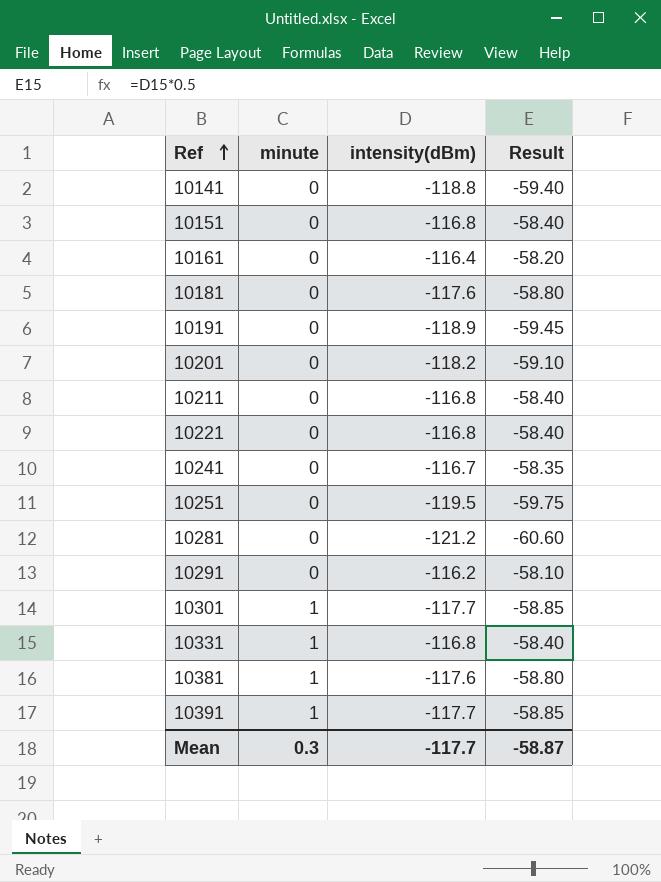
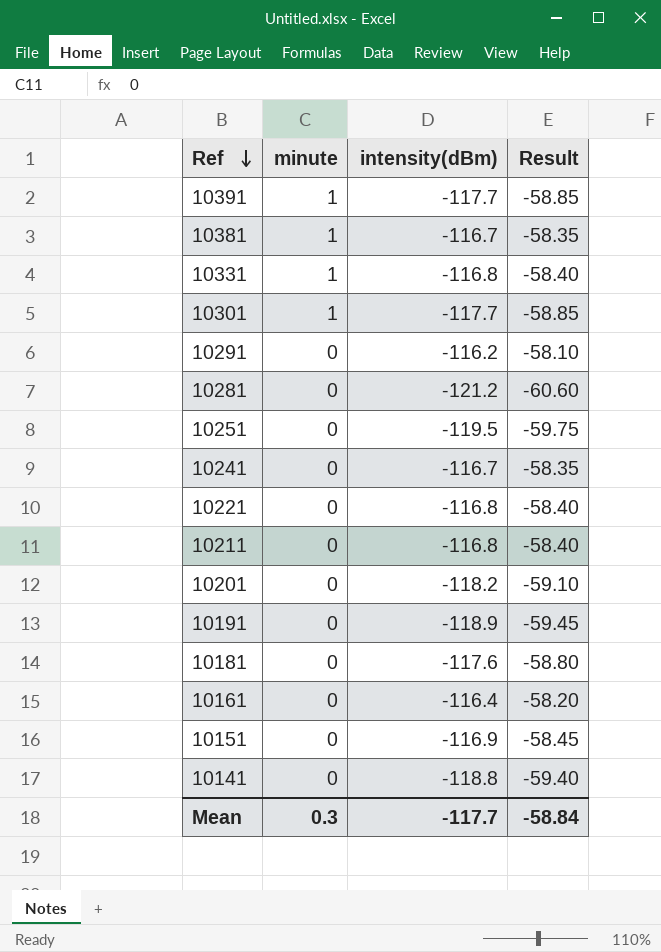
row order: Ref ascending -> Ref descending
10381 | intensity(dBm): -117.6 -> -116.7
10381 | Result: -58.80 -> -58.35
10151 | intensity(dBm): -116.8 -> -116.9
10151 | Result: -58.40 -> -58.45
Mean | Result: -58.87 -> -58.84

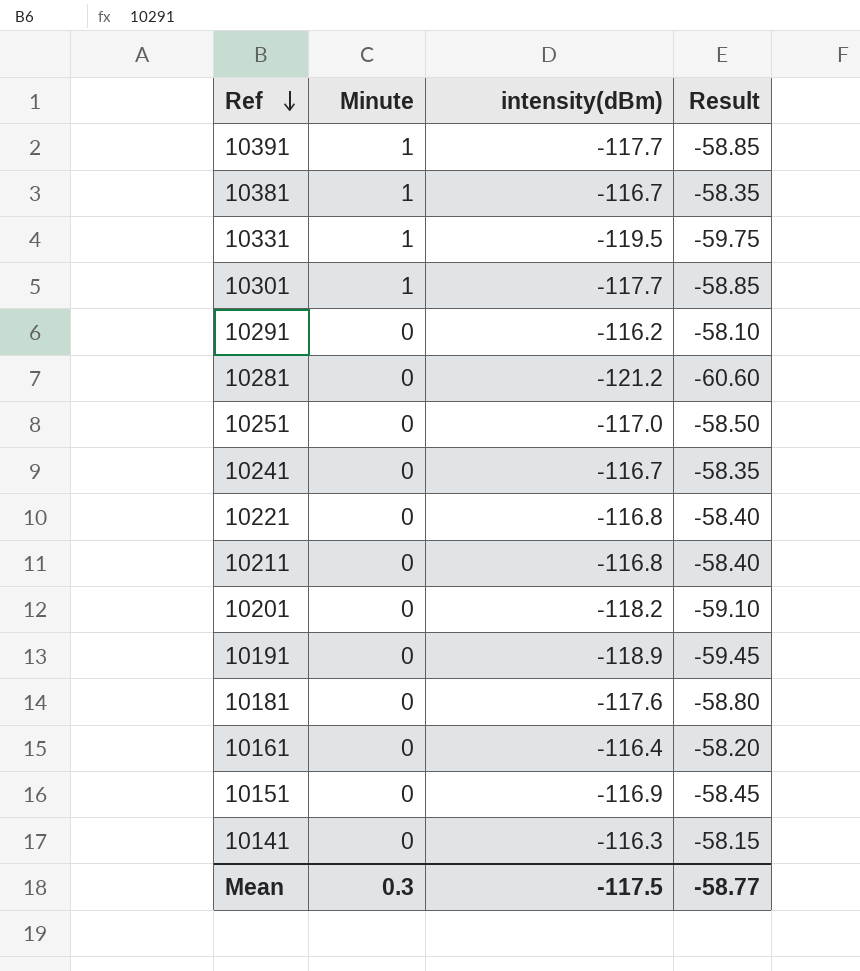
column name: minute -> Minute
10331 | intensity(dBm): -116.8 -> -119.5
10331 | Result: -58.40 -> -59.75
10251 | intensity(dBm): -119.5 -> -117.0
10251 | Result: -59.75 -> -58.50
10141 | intensity(dBm): -118.8 -> -116.3
10141 | Result: -59.40 -> -58.15
Mean | intensity(dBm): -117.7 -> -117.5
Mean | Result: -58.84 -> -58.77

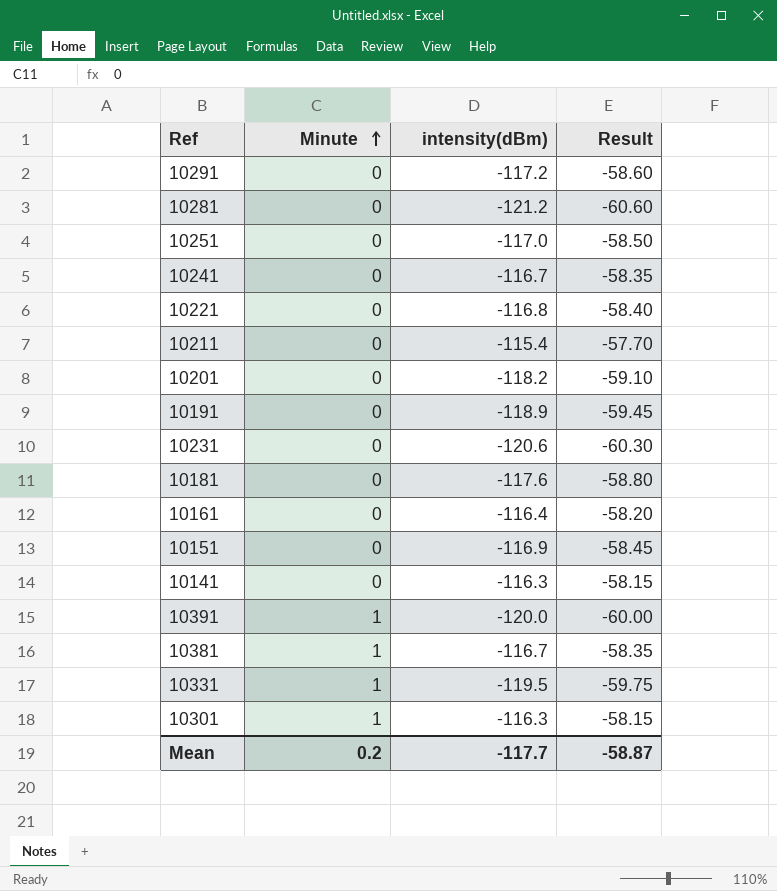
row order: Ref descending -> Minute ascending
10291 | intensity(dBm): -116.2 -> -117.2
10291 | Result: -58.10 -> -58.60
10211 | intensity(dBm): -116.8 -> -115.4
10211 | Result: -58.40 -> -57.70
row 10231: none -> 0 | -120.6 | -60.30
10391 | intensity(dBm): -117.7 -> -120.0
10391 | Result: -58.85 -> -60.00
10301 | intensity(dBm): -117.7 -> -116.3
10301 | Result: -58.85 -> -58.15
Mean | Minute: 0.3 -> 0.2
Mean | intensity(dBm): -117.5 -> -117.7
Mean | Result: -58.77 -> -58.87

